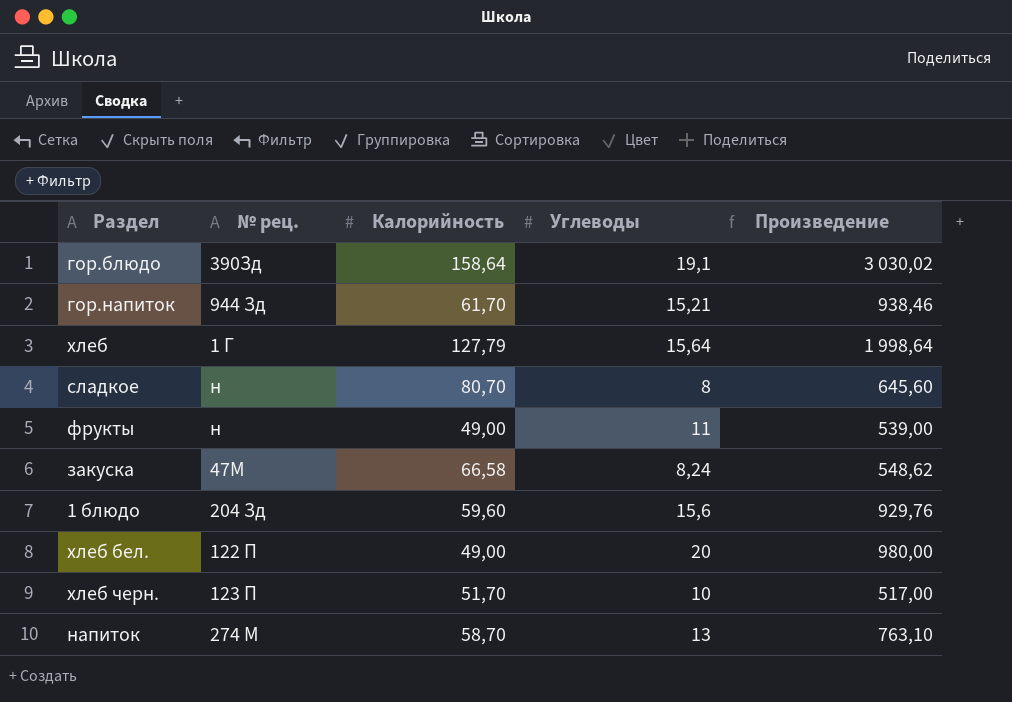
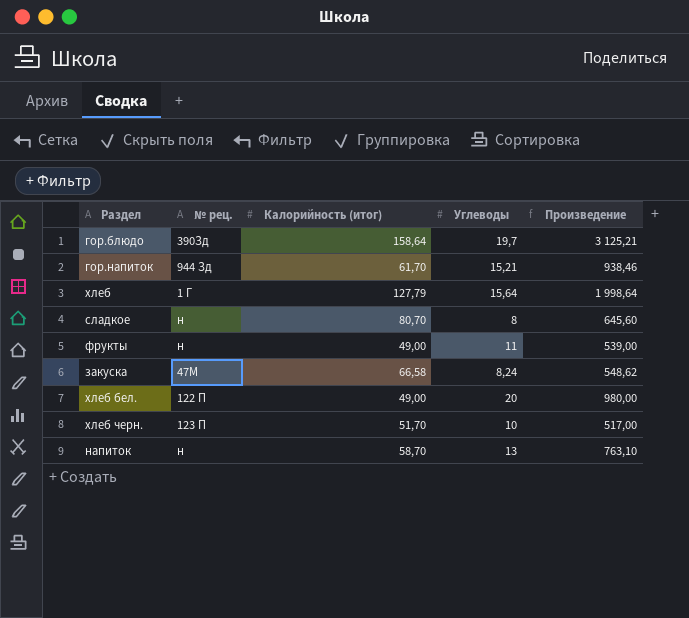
column name: Калорийность -> Калорийность (итог)
row 1 блюдо: 204 Зд | 59,60 | 15,6 | 929,76 -> none
гор.блюдо | Углеводы: 19,1 -> 19,7
гор.блюдо | Произведение: 3 030,02 -> 3 125,21
напиток | № рец.: 274 М -> н

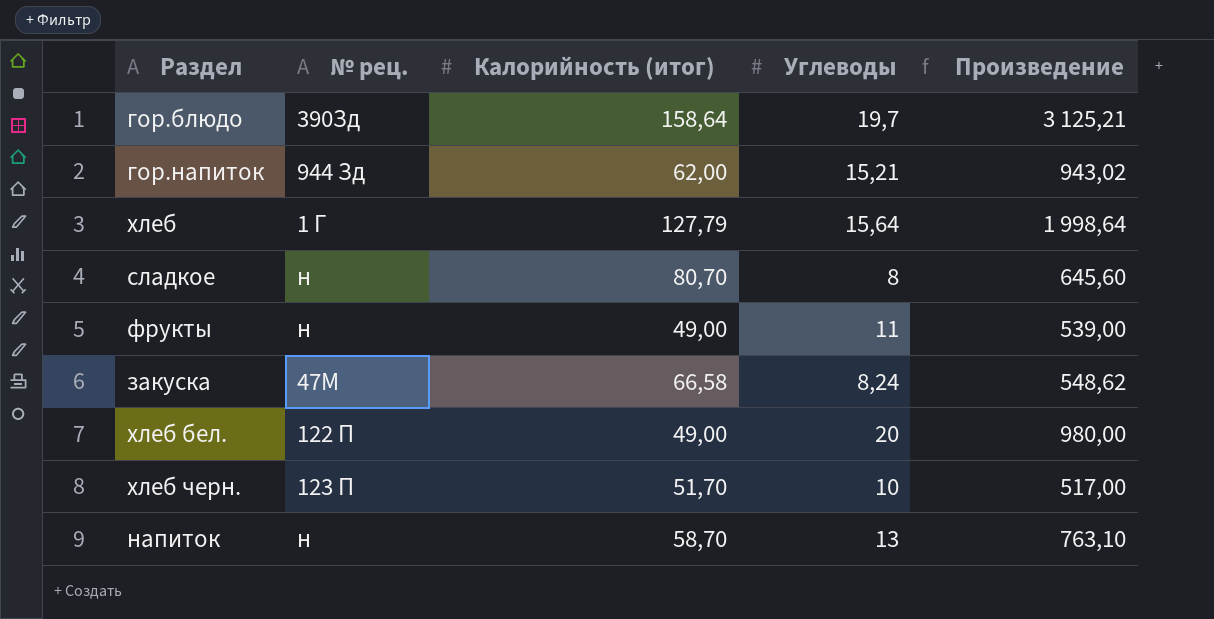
гор.напиток | Калорийность (итог): 61,70 -> 62,00
гор.напиток | Произведение: 938,46 -> 943,02

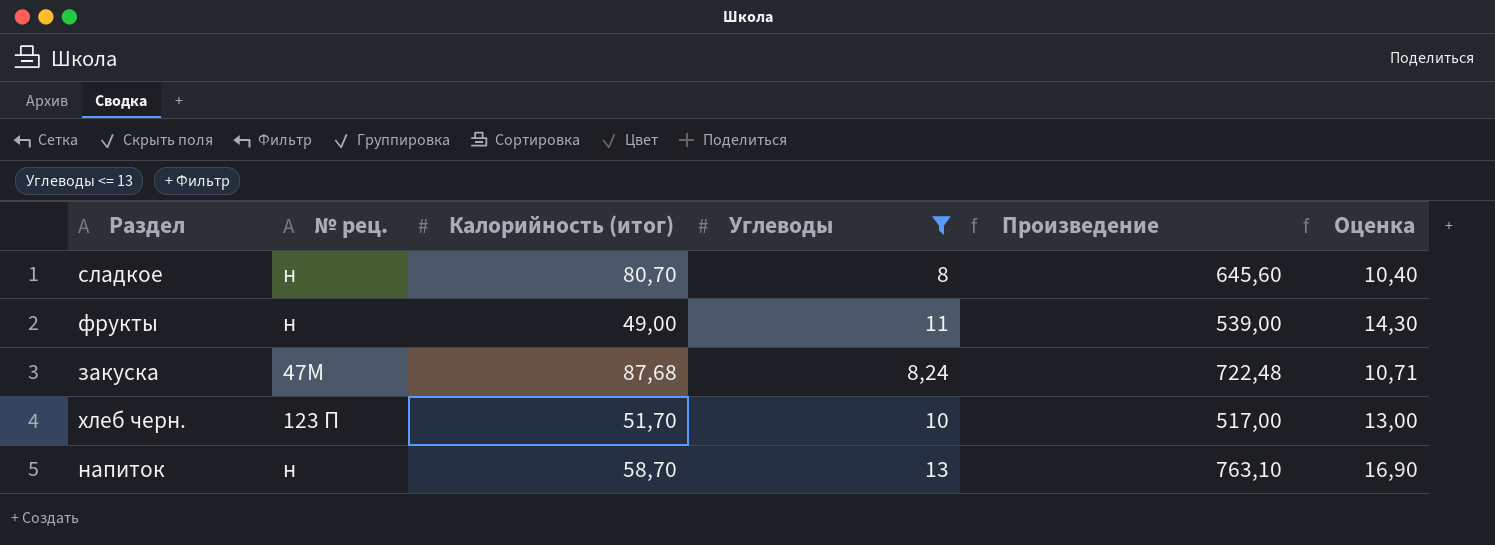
filter: none -> Углеводы <= 13
column Оценка | formula: none -> [Углеводы] * 1,3
закуска | Калорийность (итог): 66,58 -> 87,68
закуска | Произведение: 548,62 -> 722,48

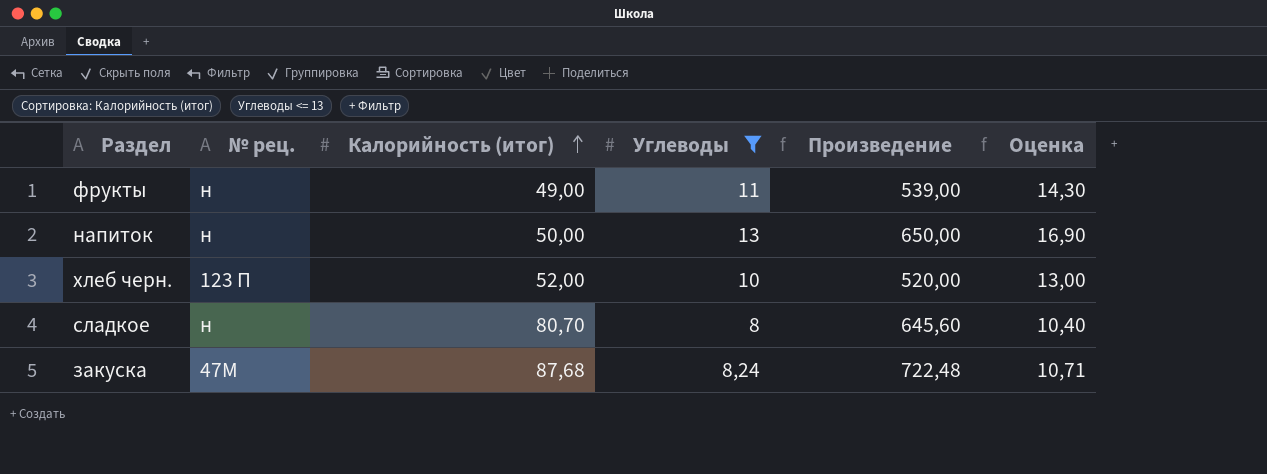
row order: none -> Калорийность (итог) ascending
напиток | Калорийность (итог): 58,70 -> 50,00
напиток | Произведение: 763,10 -> 650,00
хлеб черн. | Калорийность (итог): 51,70 -> 52,00
хлеб черн. | Произведение: 517,00 -> 520,00

